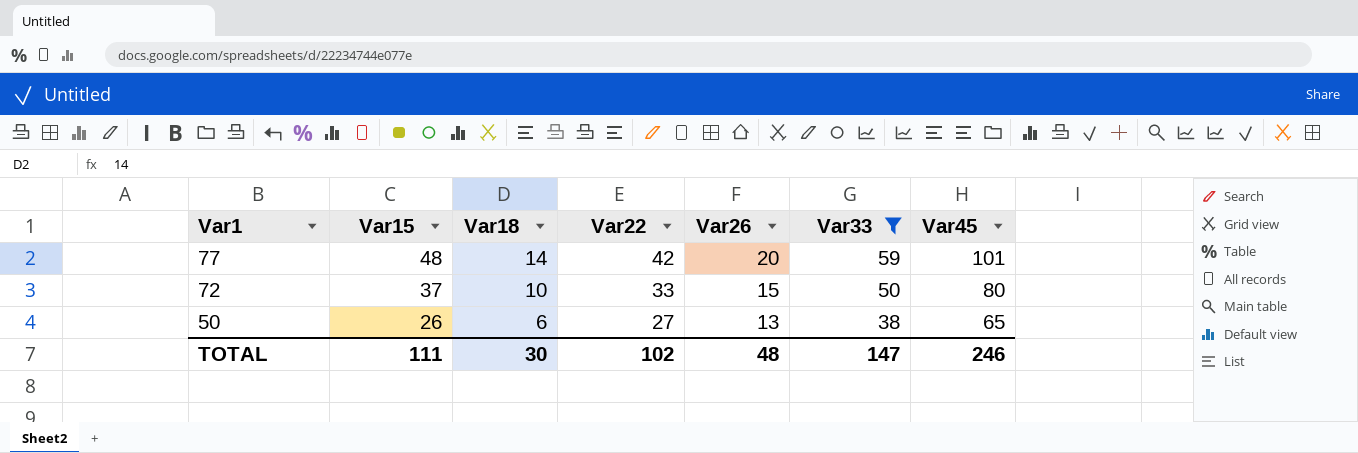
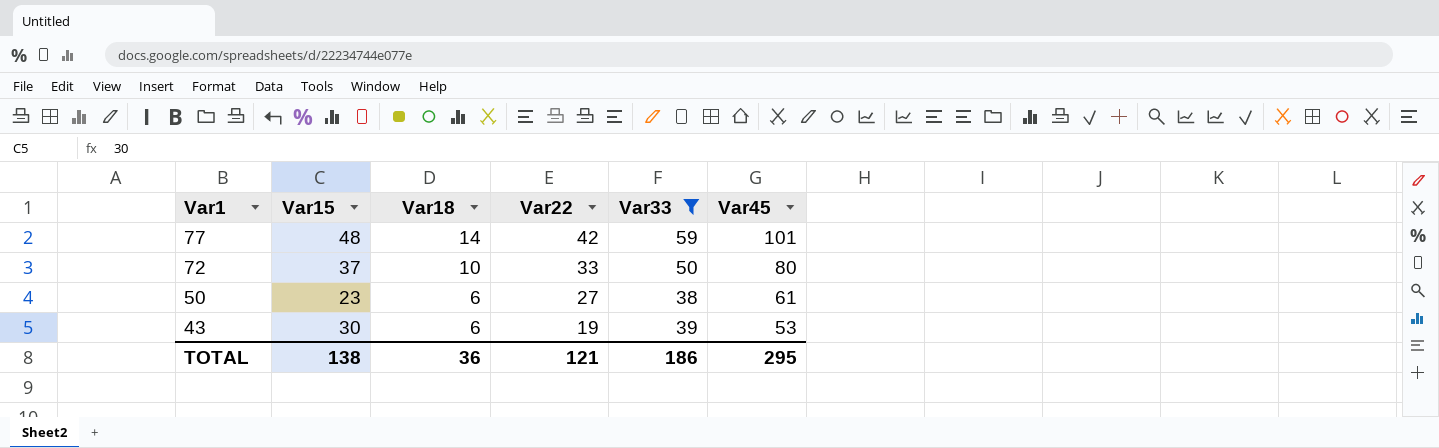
column Var26 | position: 5 -> none
50 | Var15: 26 -> 23
50 | Var45: 65 -> 61
row 43: none -> 30 | 6 | 19 | 39 | 53
TOTAL | Var15: 111 -> 138
TOTAL | Var18: 30 -> 36
TOTAL | Var22: 102 -> 121
TOTAL | Var33: 147 -> 186
TOTAL | Var45: 246 -> 295

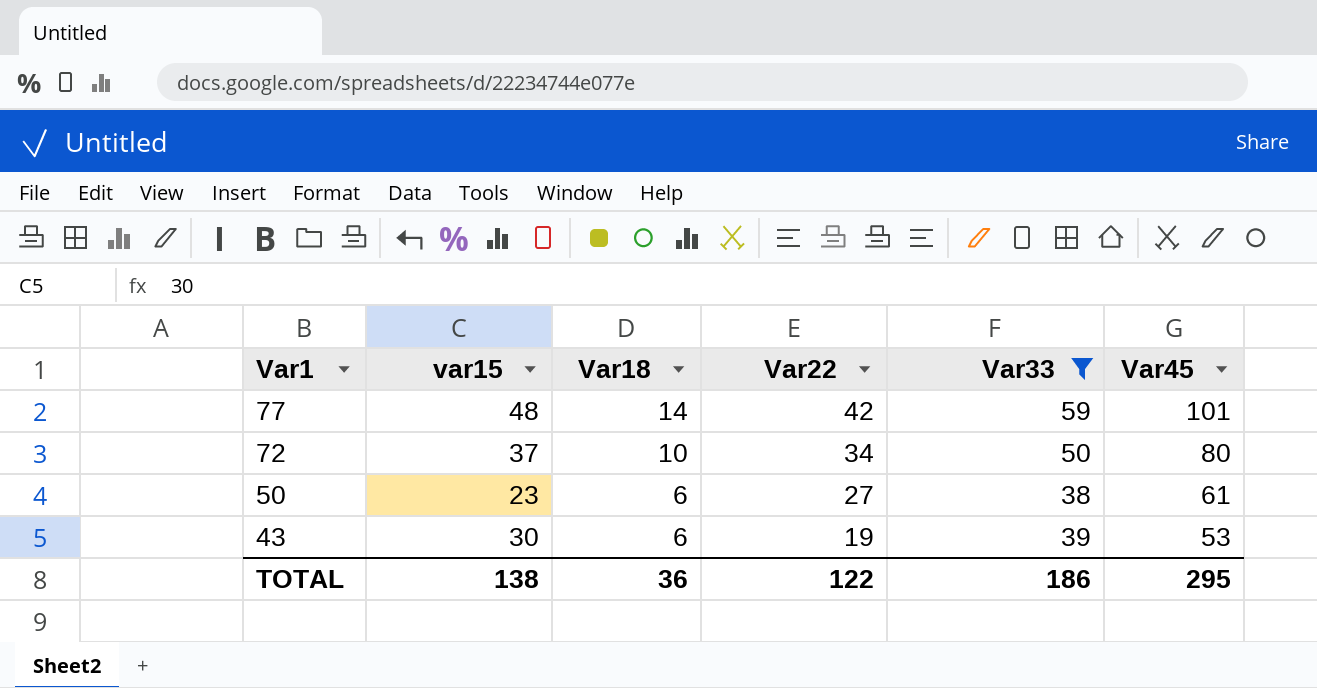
column name: Var15 -> var15
72 | Var22: 33 -> 34
TOTAL | Var22: 121 -> 122

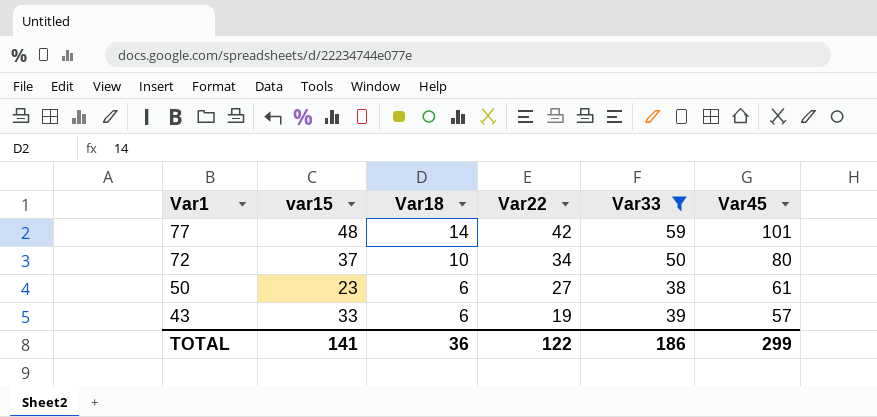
43 | var15: 30 -> 33
43 | Var45: 53 -> 57
TOTAL | var15: 138 -> 141
TOTAL | Var45: 295 -> 299

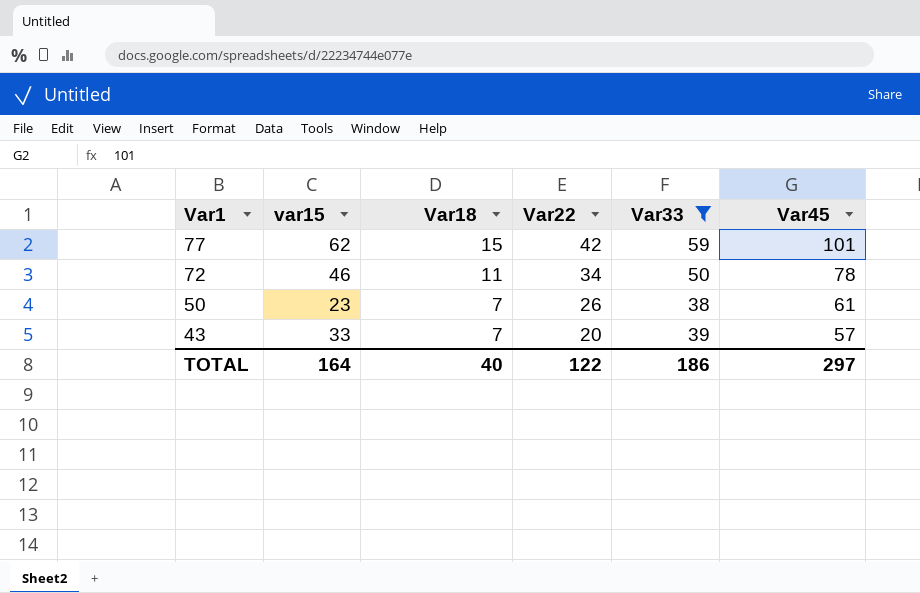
77 | var15: 48 -> 62
77 | Var18: 14 -> 15
72 | var15: 37 -> 46
72 | Var18: 10 -> 11
72 | Var45: 80 -> 78
50 | Var18: 6 -> 7
50 | Var22: 27 -> 26
43 | Var18: 6 -> 7
43 | Var22: 19 -> 20
TOTAL | var15: 141 -> 164
TOTAL | Var18: 36 -> 40
TOTAL | Var45: 299 -> 297

